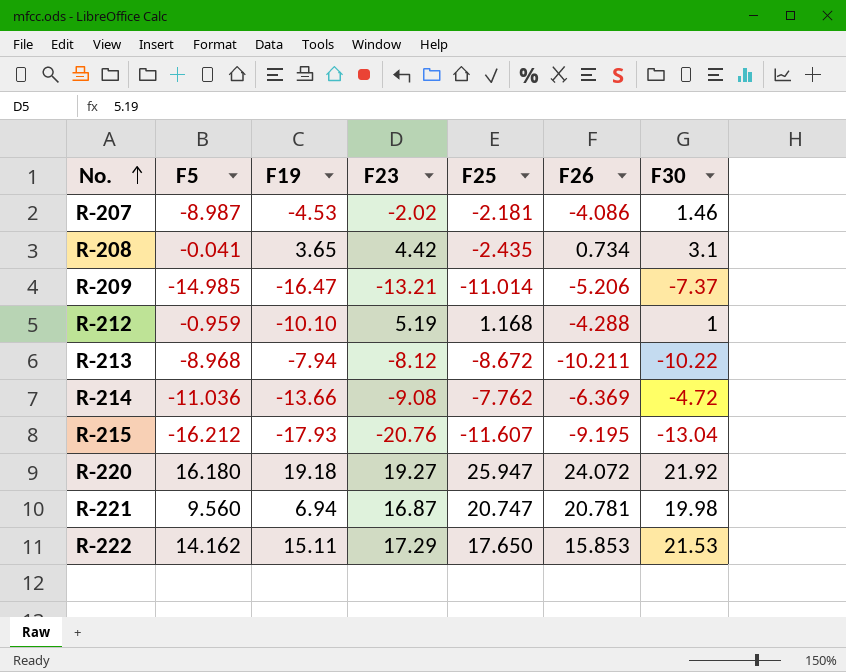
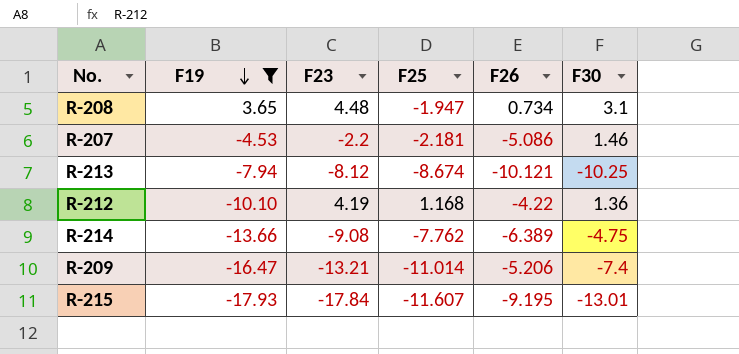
filter: none -> F19 <= 3.65
row order: No. ascending -> F19 descending
column F5 | position: 2 -> none
R-208 | F23: 4.42 -> 4.48
R-208 | F25: -2.435 -> -1.947
R-207 | F23: -2.02 -> -2.2
R-207 | F26: -4.086 -> -5.086
R-213 | F25: -8.672 -> -8.674
R-213 | F26: -10.211 -> -10.121
R-213 | F30: -10.22 -> -10.25
R-212 | F23: 5.19 -> 4.19
R-212 | F26: -4.288 -> -4.22
R-212 | F30: 1 -> 1.36
R-214 | F26: -6.369 -> -6.389
R-214 | F30: -4.72 -> -4.75
R-209 | F30: -7.37 -> -7.4
R-215 | F23: -20.76 -> -17.84
R-215 | F30: -13.04 -> -13.01

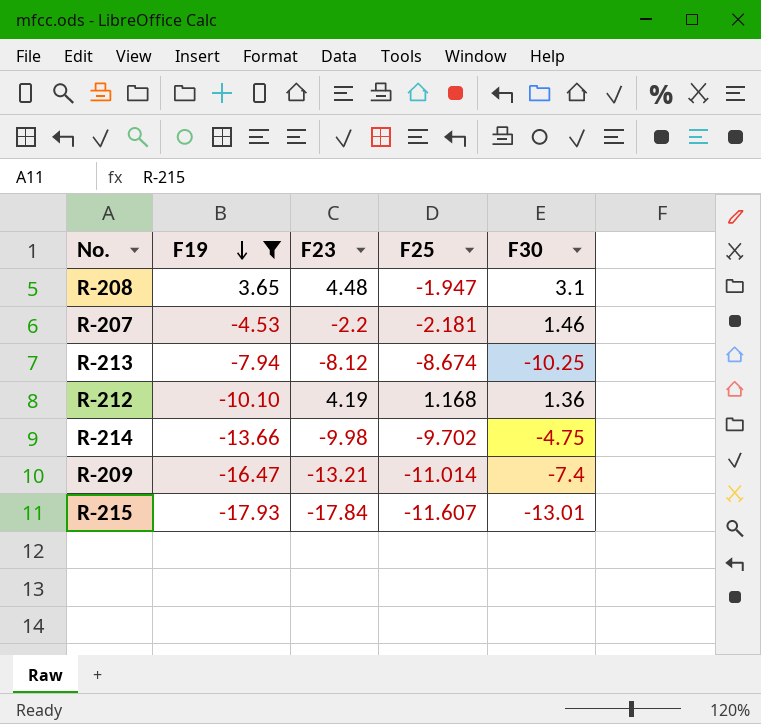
column F26 | position: 5 -> none
R-214 | F23: -9.08 -> -9.98
R-214 | F25: -7.762 -> -9.702

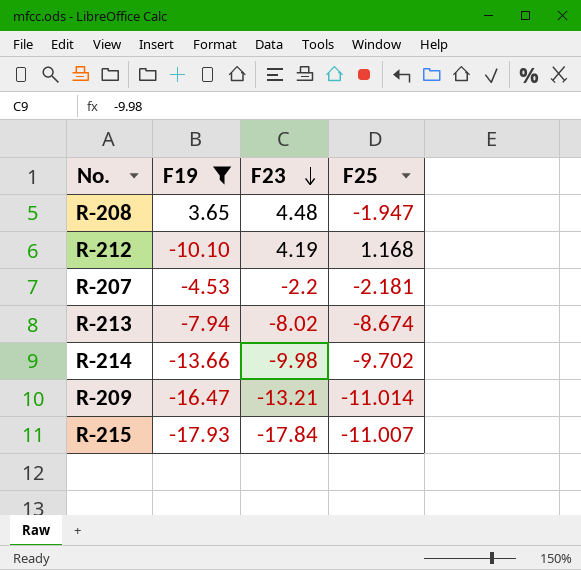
row order: F19 descending -> F23 descending
column F30 | position: 5 -> none
R-213 | F23: -8.12 -> -8.02
R-215 | F25: -11.607 -> -11.007

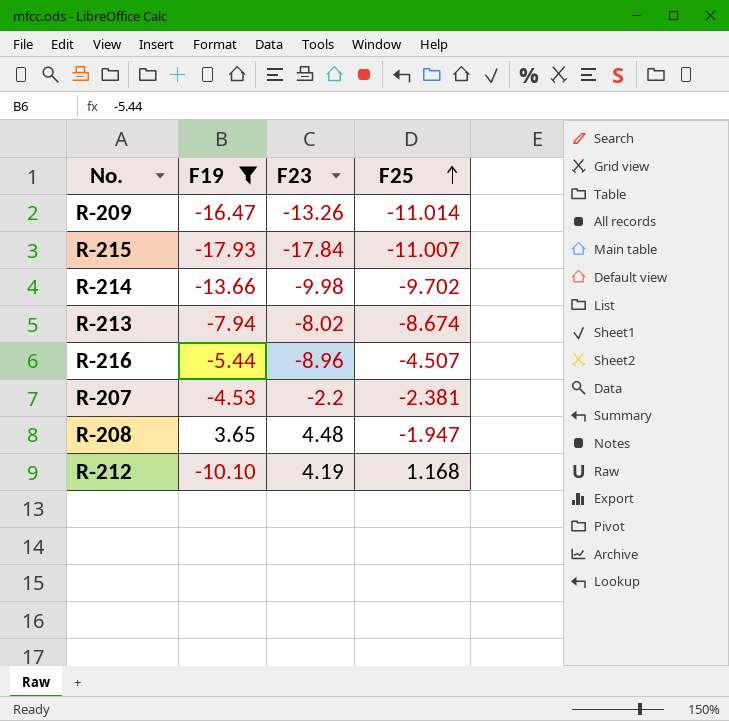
row order: F23 descending -> F25 ascending
R-209 | F23: -13.21 -> -13.26
row R-216: none -> -5.44 | -8.96 | -4.507
R-207 | F25: -2.181 -> -2.381

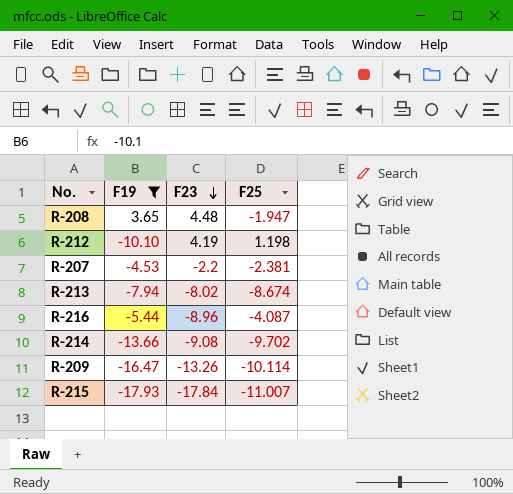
row order: F25 ascending -> F23 descending
R-212 | F25: 1.168 -> 1.198
R-216 | F25: -4.507 -> -4.087
R-214 | F23: -9.98 -> -9.08
R-209 | F25: -11.014 -> -10.114

